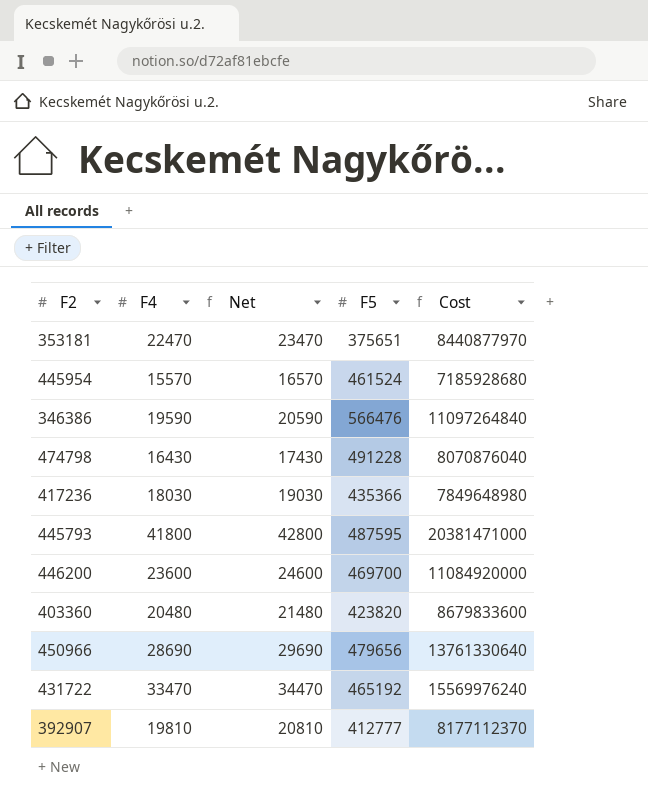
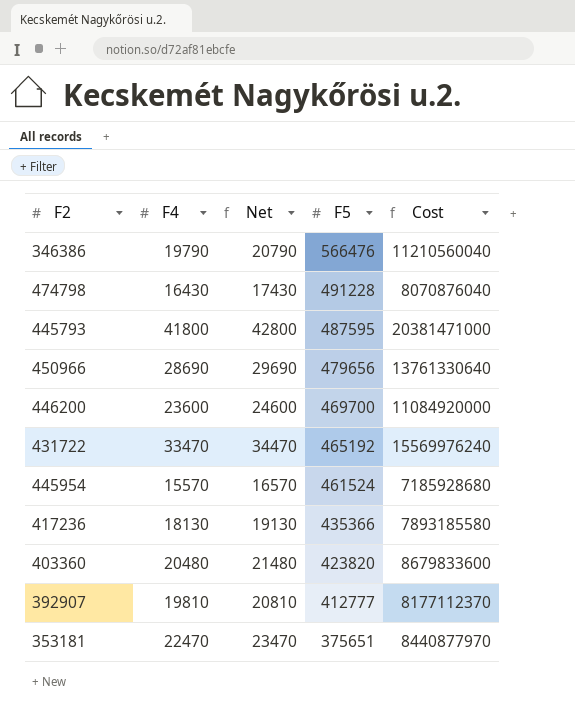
row order: none -> F5 descending
346386 | F4: 19590 -> 19790
346386 | Net: 20590 -> 20790
346386 | Cost: 11097264840 -> 11210560040
417236 | F4: 18030 -> 18130
417236 | Net: 19030 -> 19130
417236 | Cost: 7849648980 -> 7893185580

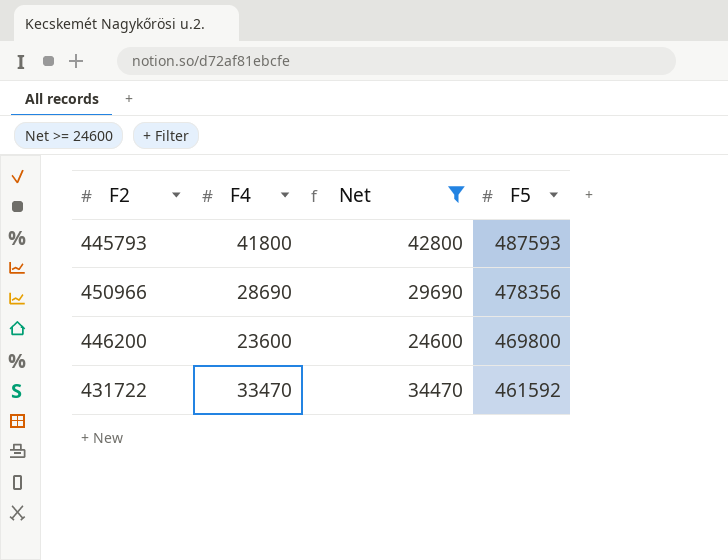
filter: none -> Net >= 24600
column Cost | formula: [F4] * [F5] -> none
445793 | F5: 487595 -> 487593
450966 | F5: 479656 -> 478356
446200 | F5: 469700 -> 469800
431722 | F5: 465192 -> 461592

